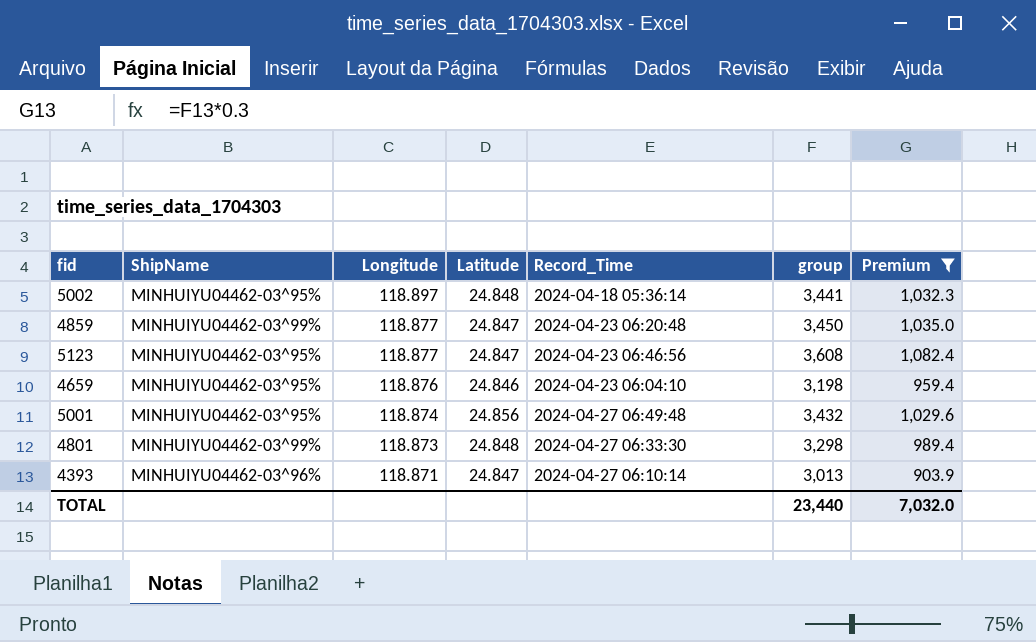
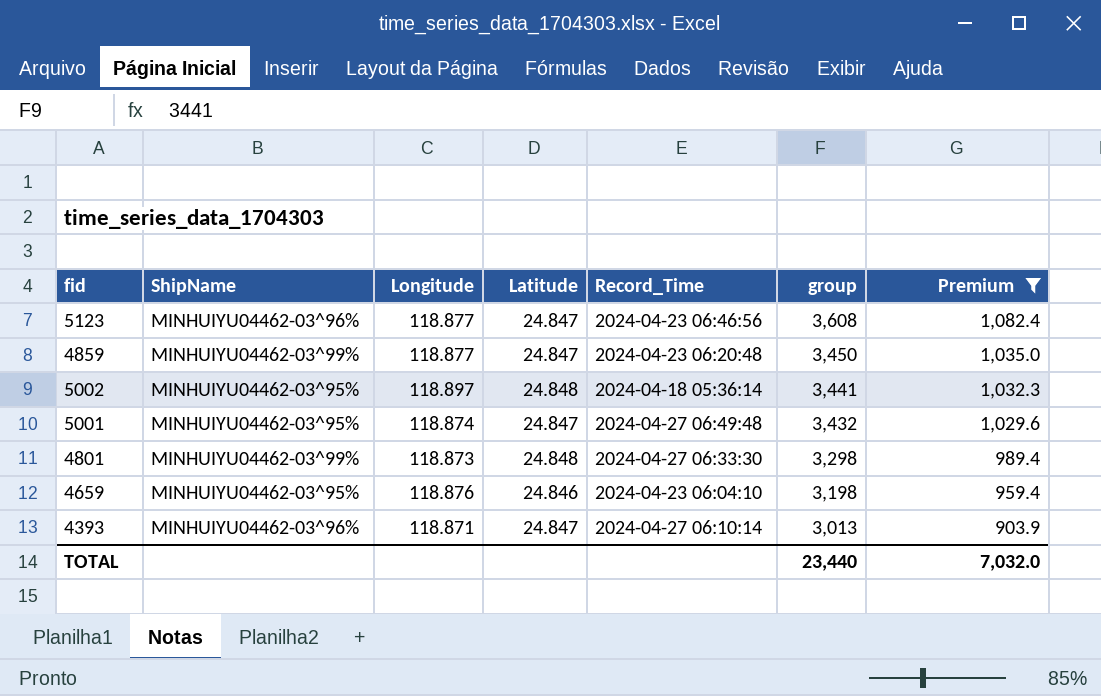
row order: Longitude descending -> group descending
5123 | ShipName: MINHUIYU04462-03^95% -> MINHUIYU04462-03^96%
5001 | Latitude: 24.856 -> 24.847

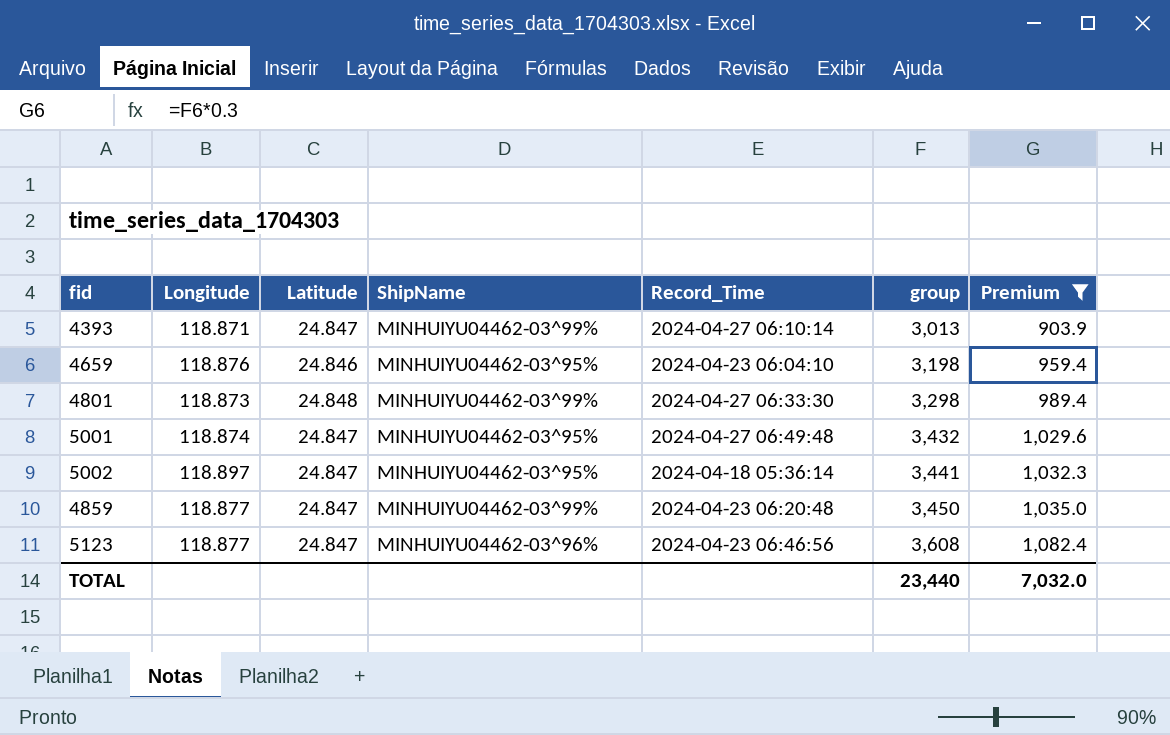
row order: group descending -> group ascending
column ShipName | position: 2 -> 4
4393 | ShipName: MINHUIYU04462-03^96% -> MINHUIYU04462-03^99%
5002 | Latitude: 24.848 -> 24.847

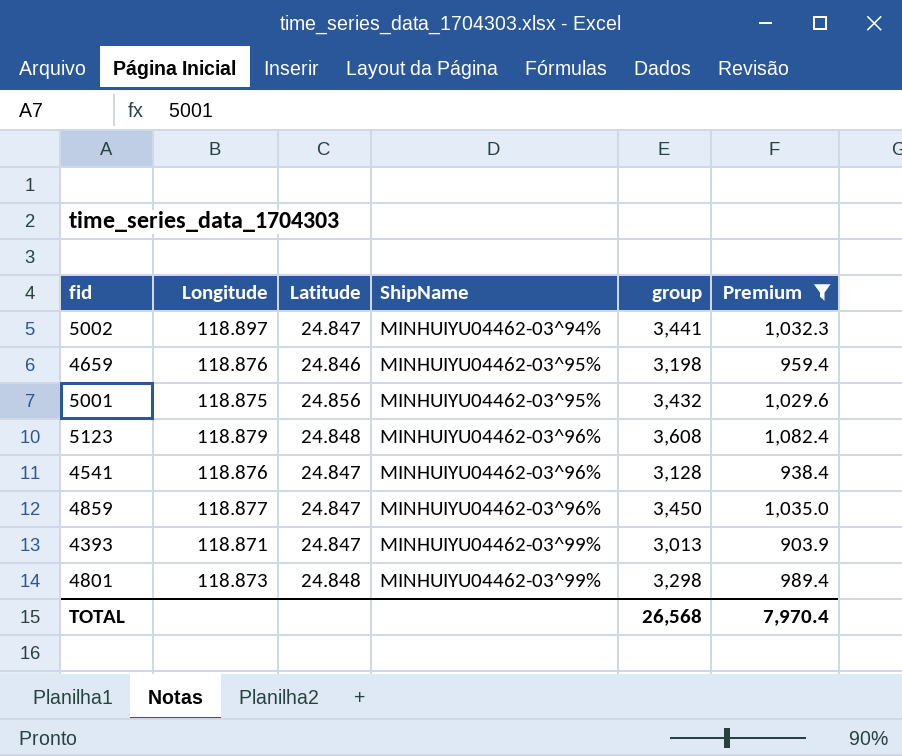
row order: group ascending -> ShipName ascending
column Record_Time | position: 5 -> none
5002 | ShipName: MINHUIYU04462-03^95% -> MINHUIYU04462-03^94%
5001 | Longitude: 118.874 -> 118.875
5001 | Latitude: 24.847 -> 24.856
5123 | Longitude: 118.877 -> 118.879
5123 | Latitude: 24.847 -> 24.848
row 4541: none -> 118.876 | 24.847 | MINHUIYU04462-03^96% | 3,128 | 938.4
4859 | ShipName: MINHUIYU04462-03^99% -> MINHUIYU04462-03^96%
TOTAL | group: 23,440 -> 26,568
TOTAL | Premium: 7,032.0 -> 7,970.4

